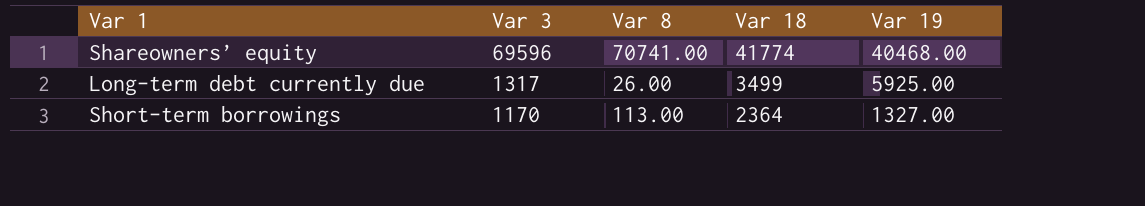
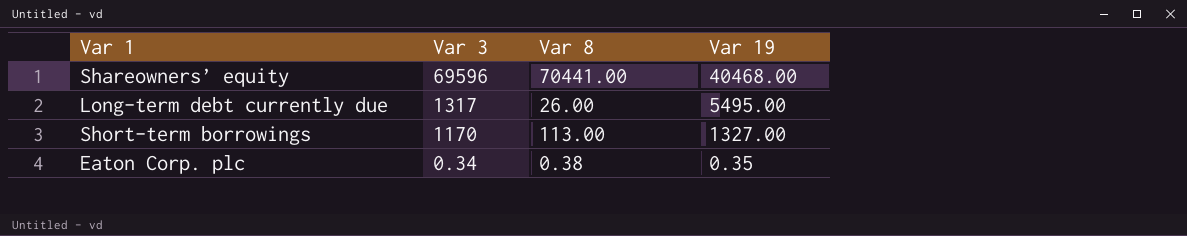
column Var 18 | position: 4 -> none
Shareowners’ equity | Var 8: 70741.00 -> 70441.00
Long-term debt currently due | Var 19: 5925.00 -> 5495.00
row Eaton Corp. plc: none -> 0.34 | 0.38 | 0.35

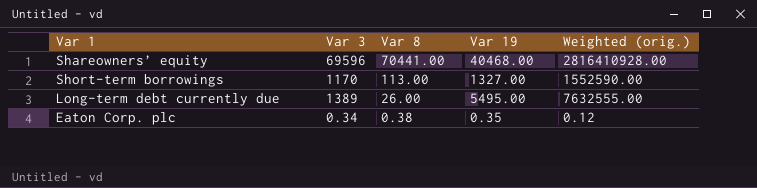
row order: Var 3 descending -> Var 8 descending
column Weighted (orig.) | formula: none -> [Var 3] * [Var 19]
Long-term debt currently due | Var 3: 1317 -> 1389

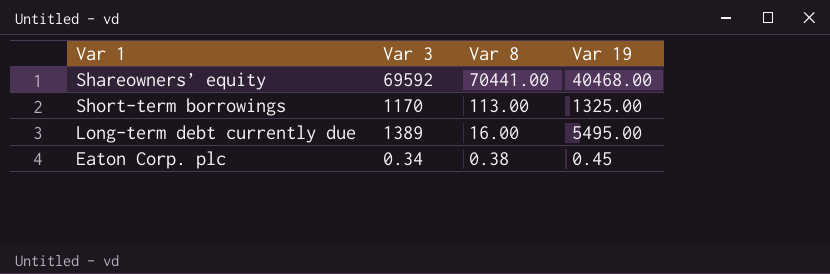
column Weighted (orig.) | formula: [Var 3] * [Var 19] -> none
Shareowners’ equity | Var 3: 69596 -> 69592
Short-term borrowings | Var 19: 1327.00 -> 1325.00
Long-term debt currently due | Var 8: 26.00 -> 16.00
Eaton Corp. plc | Var 19: 0.35 -> 0.45

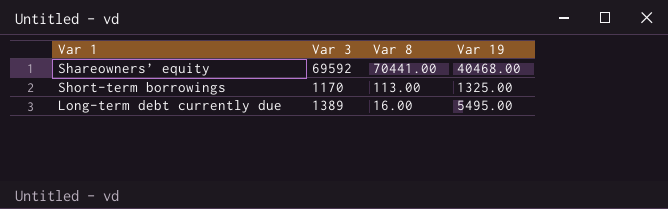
row Eaton Corp. plc: 0.34 | 0.38 | 0.45 -> none

